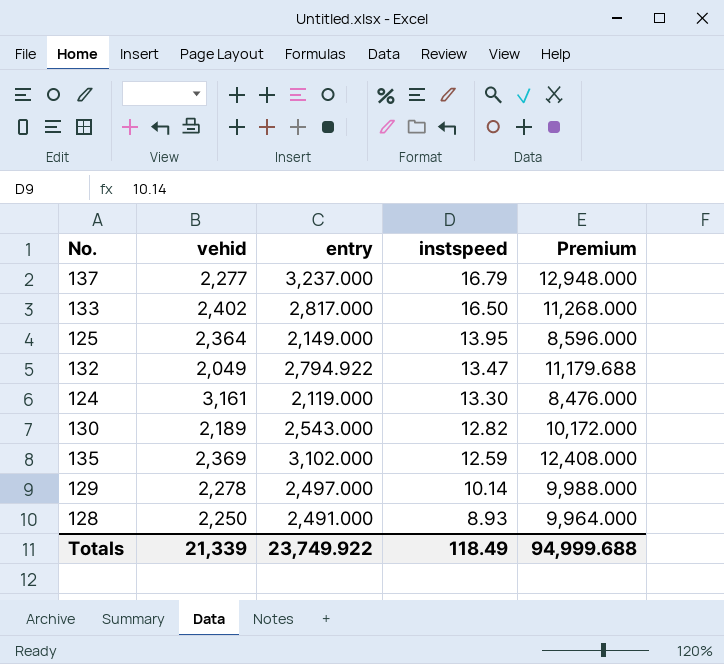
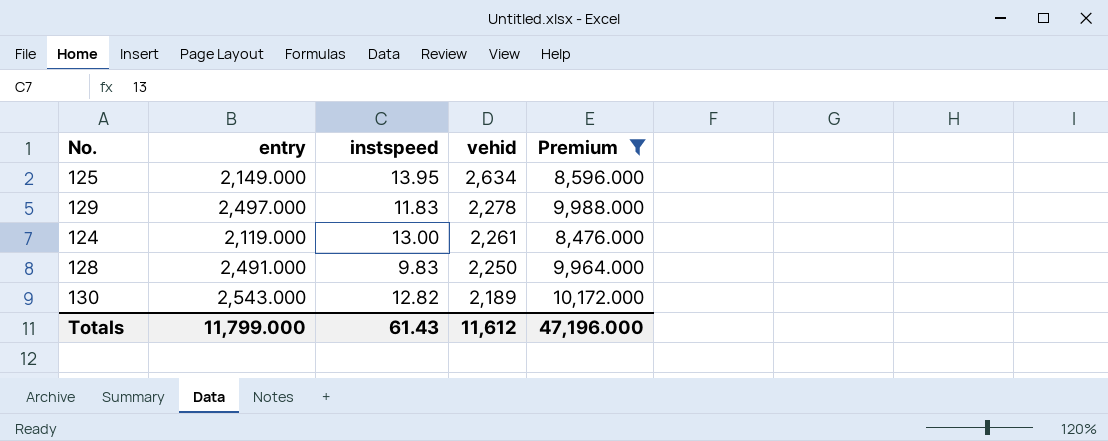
filter: none -> Premium <= 10,172.000
row order: instspeed descending -> vehid descending
column vehid | position: 2 -> 4
125 | vehid: 2,364 -> 2,634
129 | instspeed: 10.14 -> 11.83
124 | instspeed: 13.30 -> 13.00
124 | vehid: 3,161 -> 2,261
128 | instspeed: 8.93 -> 9.83
Totals | entry: 23,749.922 -> 11,799.000
Totals | instspeed: 118.49 -> 61.43
Totals | vehid: 21,339 -> 11,612
Totals | Premium: 94,999.688 -> 47,196.000

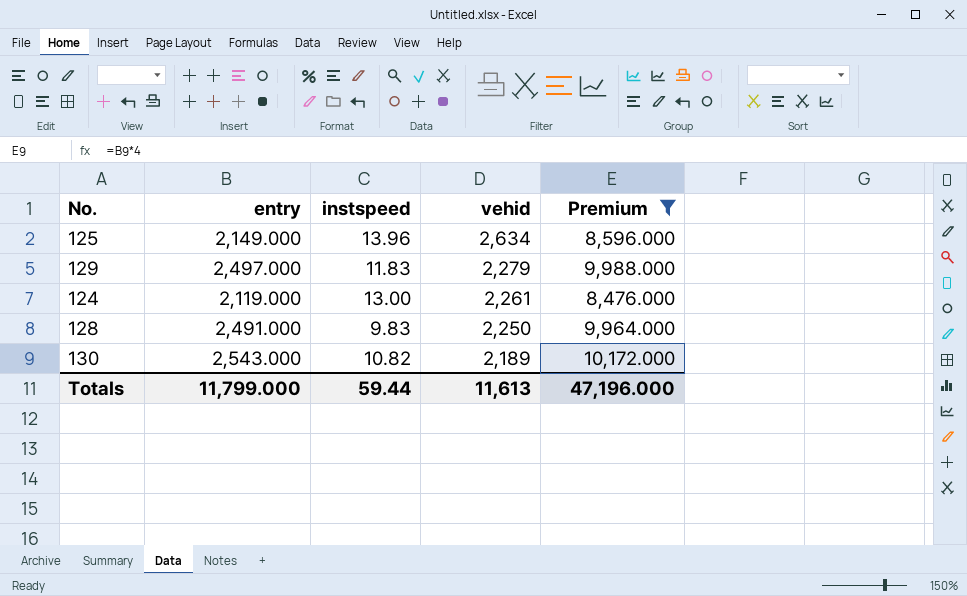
125 | instspeed: 13.95 -> 13.96
129 | vehid: 2,278 -> 2,279
130 | instspeed: 12.82 -> 10.82
Totals | instspeed: 61.43 -> 59.44
Totals | vehid: 11,612 -> 11,613

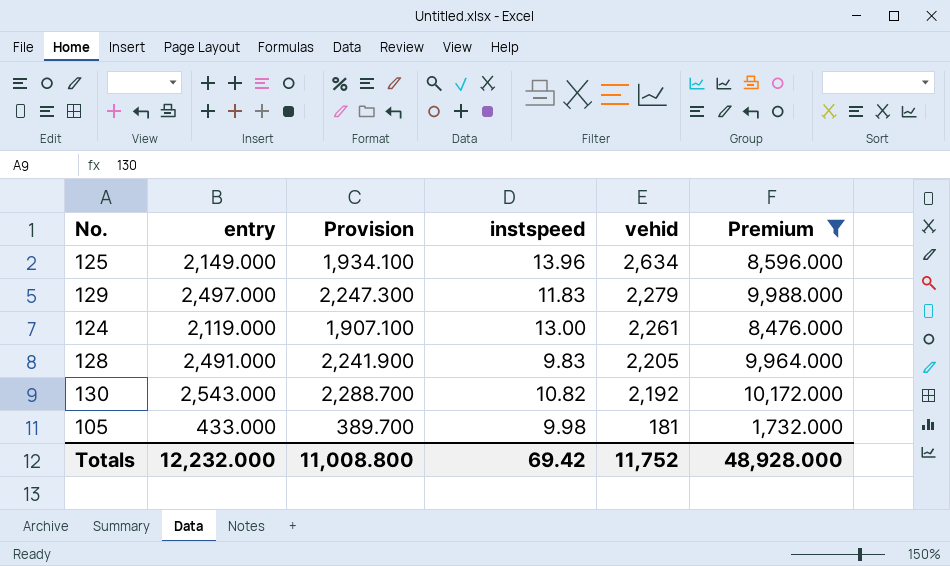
column Provision | formula: none -> [entry] * 0.9
128 | vehid: 2,250 -> 2,205
130 | vehid: 2,189 -> 2,192
row 105: none -> 433.000 | 389.700 | 9.98 | 181 | 1,732.000
Totals | entry: 11,799.000 -> 12,232.000
Totals | instspeed: 59.44 -> 69.42
Totals | vehid: 11,613 -> 11,752
Totals | Premium: 47,196.000 -> 48,928.000

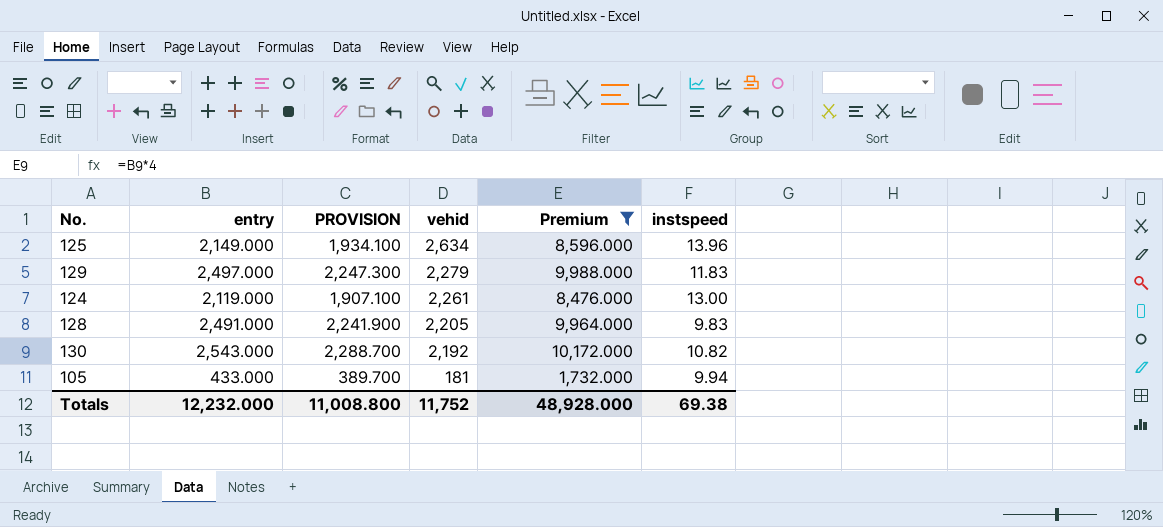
column name: Provision -> PROVISION
column instspeed | position: 4 -> 6
105 | instspeed: 9.98 -> 9.94
Totals | instspeed: 69.42 -> 69.38

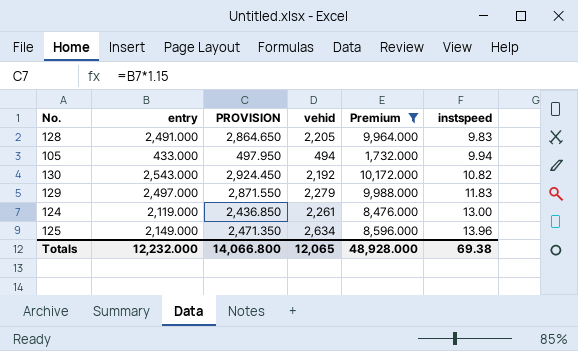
row order: vehid descending -> instspeed ascending
column PROVISION | formula: [entry] * 0.9 -> [entry] * 1.15
105 | vehid: 181 -> 494
Totals | PROVISION: 11,008.800 -> 14,066.800
Totals | vehid: 11,752 -> 12,065

